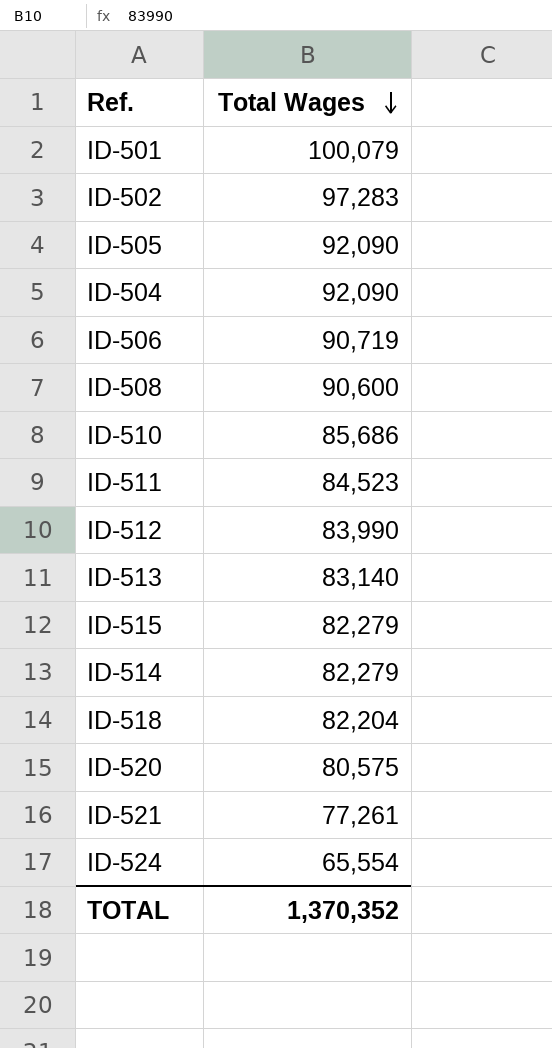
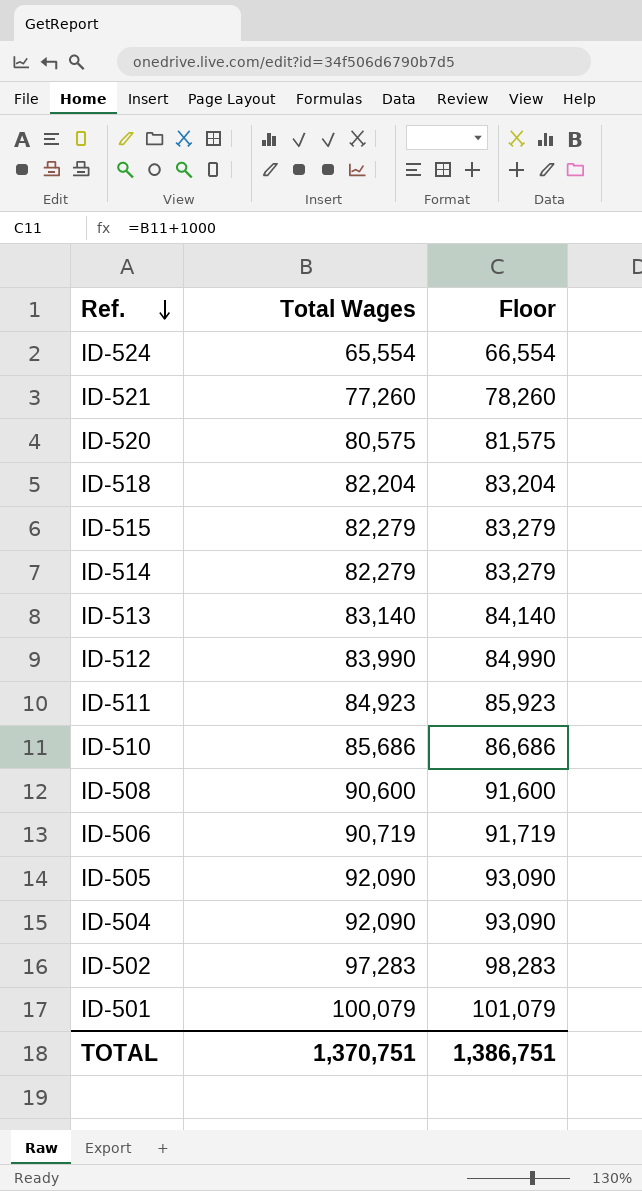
row order: Total Wages descending -> Ref. descending
column Floor | formula: none -> [Total Wages] + 1000
ID-521 | Total Wages: 77,261 -> 77,260
ID-511 | Total Wages: 84,523 -> 84,923
TOTAL | Total Wages: 1,370,352 -> 1,370,751

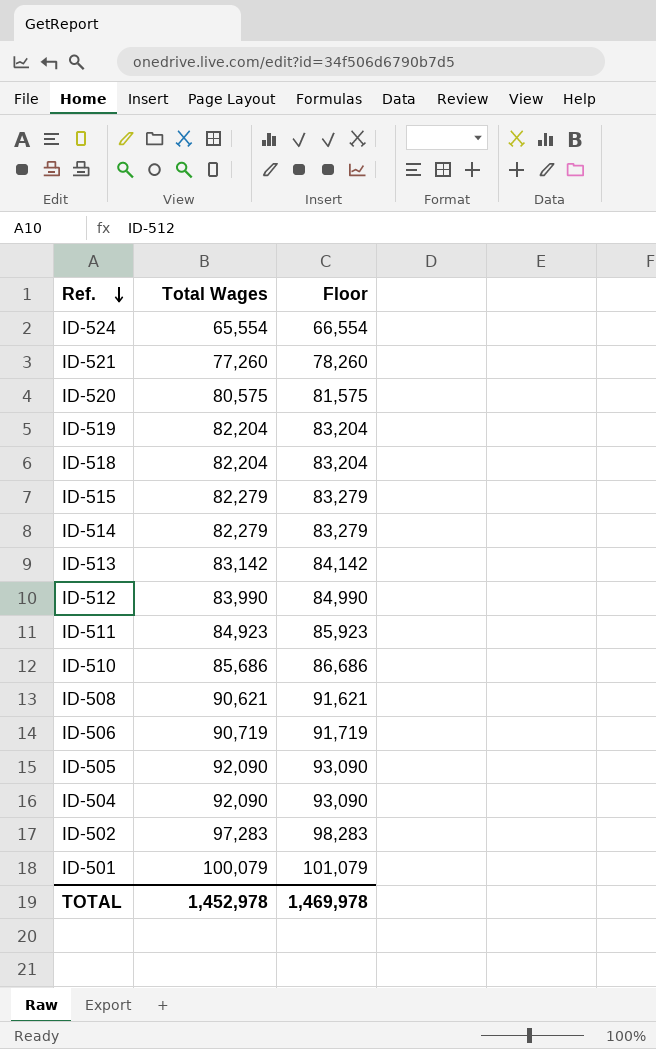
row ID-519: none -> 82,204 | 83,204
ID-513 | Total Wages: 83,140 -> 83,142
ID-513 | Floor: 84,140 -> 84,142
ID-508 | Total Wages: 90,600 -> 90,621
ID-508 | Floor: 91,600 -> 91,621
TOTAL | Total Wages: 1,370,751 -> 1,452,978
TOTAL | Floor: 1,386,751 -> 1,469,978

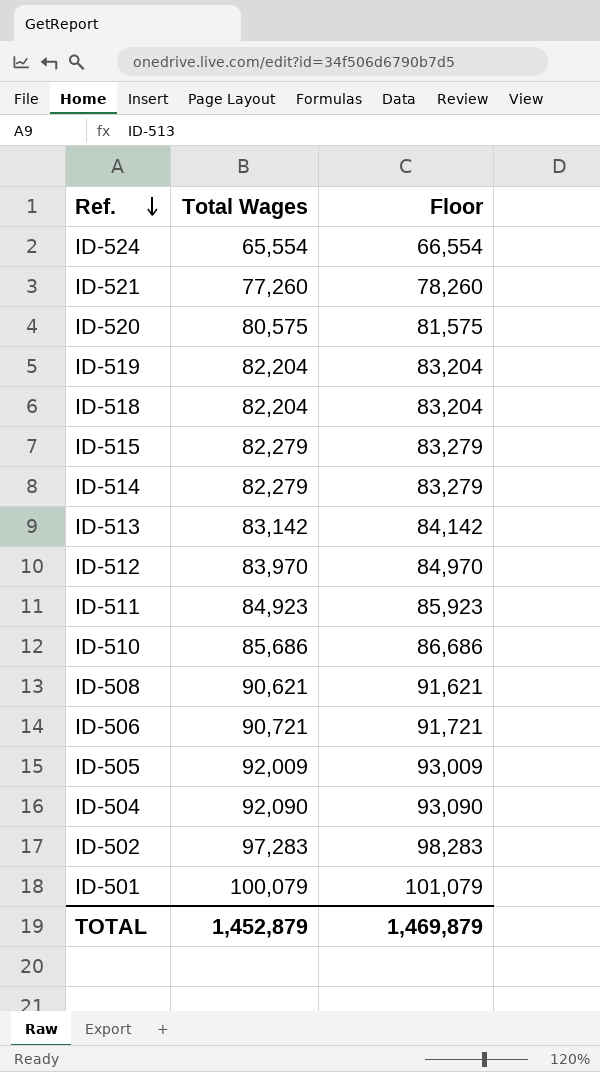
ID-512 | Total Wages: 83,990 -> 83,970
ID-512 | Floor: 84,990 -> 84,970
ID-506 | Total Wages: 90,719 -> 90,721
ID-506 | Floor: 91,719 -> 91,721
ID-505 | Total Wages: 92,090 -> 92,009
ID-505 | Floor: 93,090 -> 93,009
TOTAL | Total Wages: 1,452,978 -> 1,452,879
TOTAL | Floor: 1,469,978 -> 1,469,879

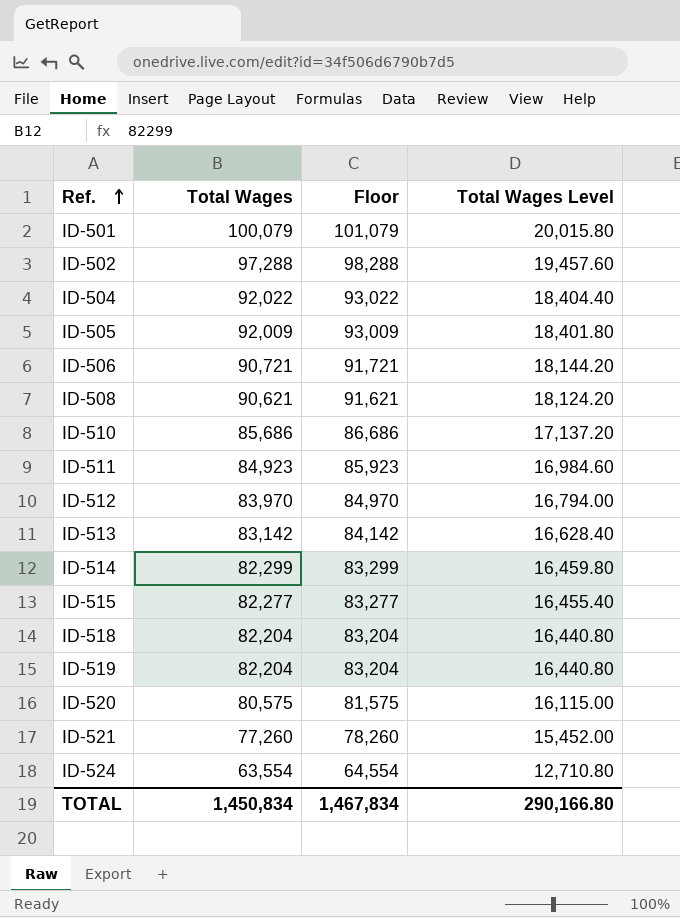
row order: Ref. descending -> Ref. ascending
column Total Wages Level | formula: none -> [Total Wages] * 0.2
ID-502 | Total Wages: 97,283 -> 97,288
ID-502 | Floor: 98,283 -> 98,288
ID-504 | Total Wages: 92,090 -> 92,022
ID-504 | Floor: 93,090 -> 93,022
ID-514 | Total Wages: 82,279 -> 82,299
ID-514 | Floor: 83,279 -> 83,299
ID-515 | Total Wages: 82,279 -> 82,277
ID-515 | Floor: 83,279 -> 83,277
ID-524 | Total Wages: 65,554 -> 63,554
ID-524 | Floor: 66,554 -> 64,554
TOTAL | Total Wages: 1,452,879 -> 1,450,834
TOTAL | Floor: 1,469,879 -> 1,467,834

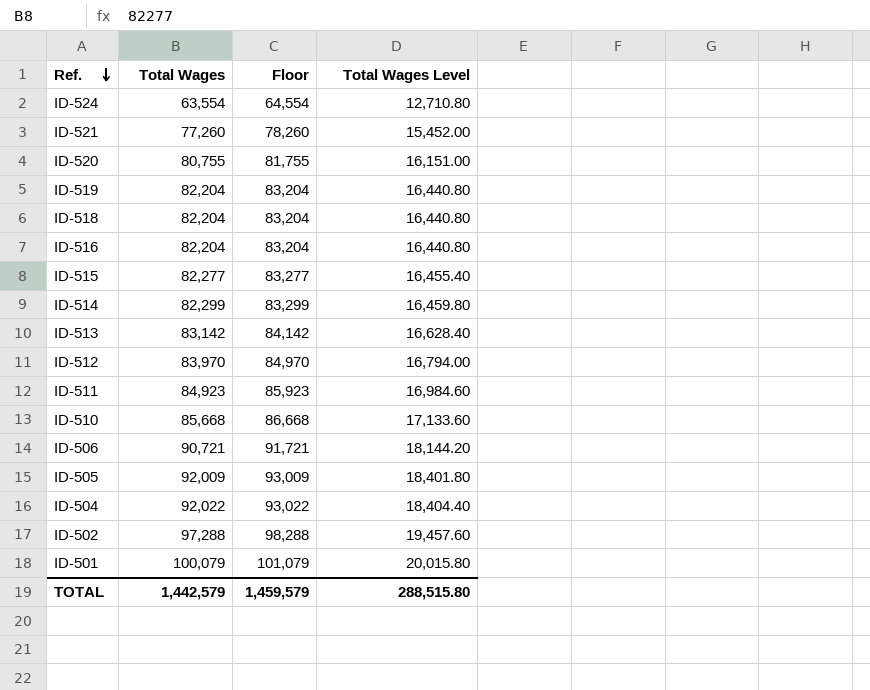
row order: Ref. ascending -> Ref. descending
row ID-508: 90,621 | 91,621 | 18,124.20 -> none
ID-520 | Total Wages: 80,575 -> 80,755
ID-520 | Floor: 81,575 -> 81,755
ID-520 | Total Wages Level: 16,115.00 -> 16,151.00
row ID-516: none -> 82,204 | 83,204 | 16,440.80
ID-510 | Total Wages: 85,686 -> 85,668
ID-510 | Floor: 86,686 -> 86,668
ID-510 | Total Wages Level: 17,137.20 -> 17,133.60
TOTAL | Total Wages: 1,450,834 -> 1,442,579
TOTAL | Floor: 1,467,834 -> 1,459,579
TOTAL | Total Wages Level: 290,166.80 -> 288,515.80

